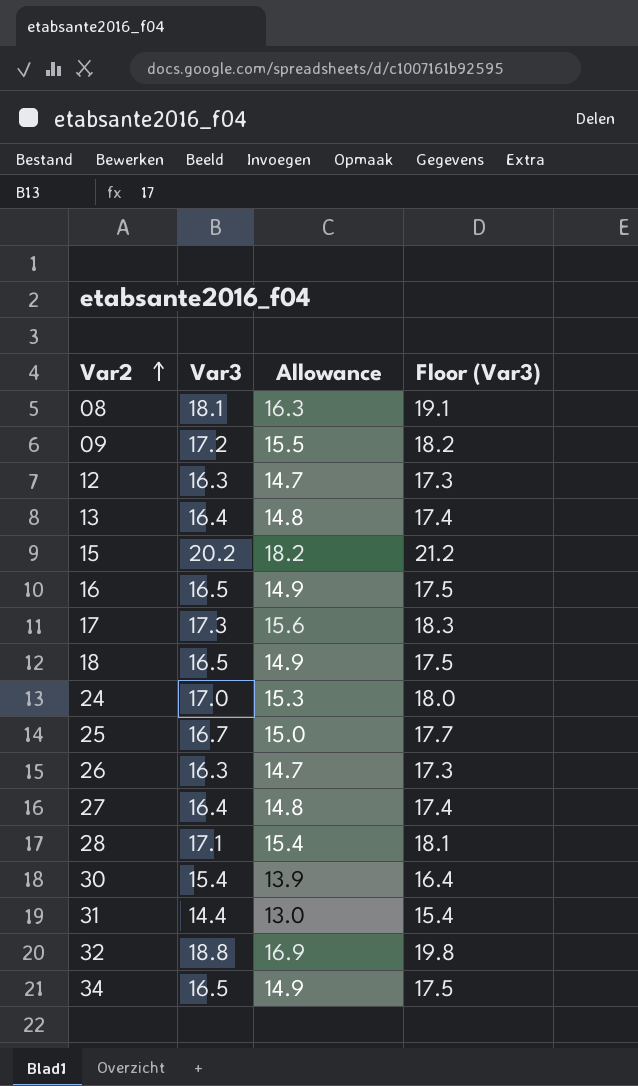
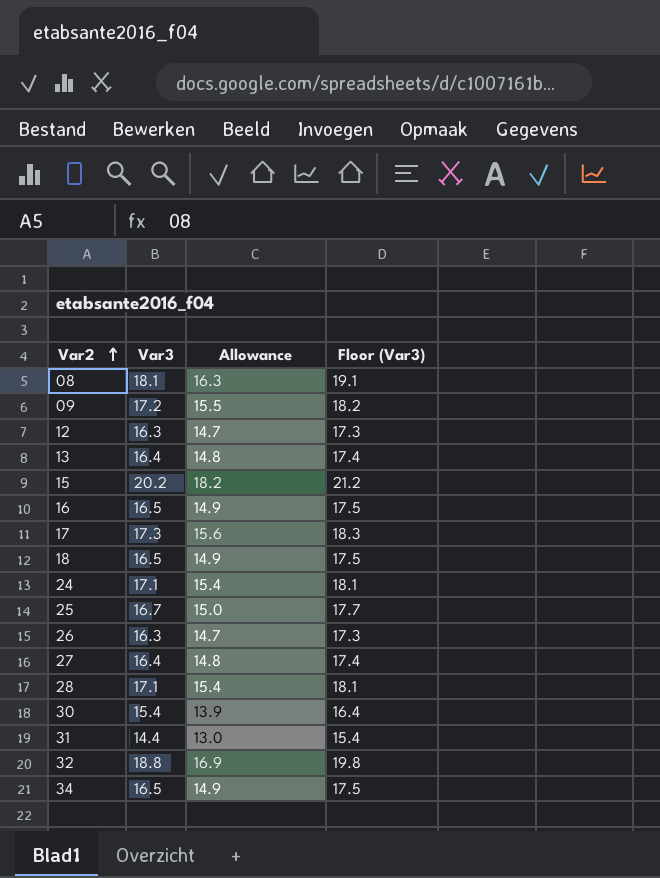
24 | Var3: 17.0 -> 17.1
24 | Allowance: 15.3 -> 15.4
24 | Floor (Var3): 18.0 -> 18.1

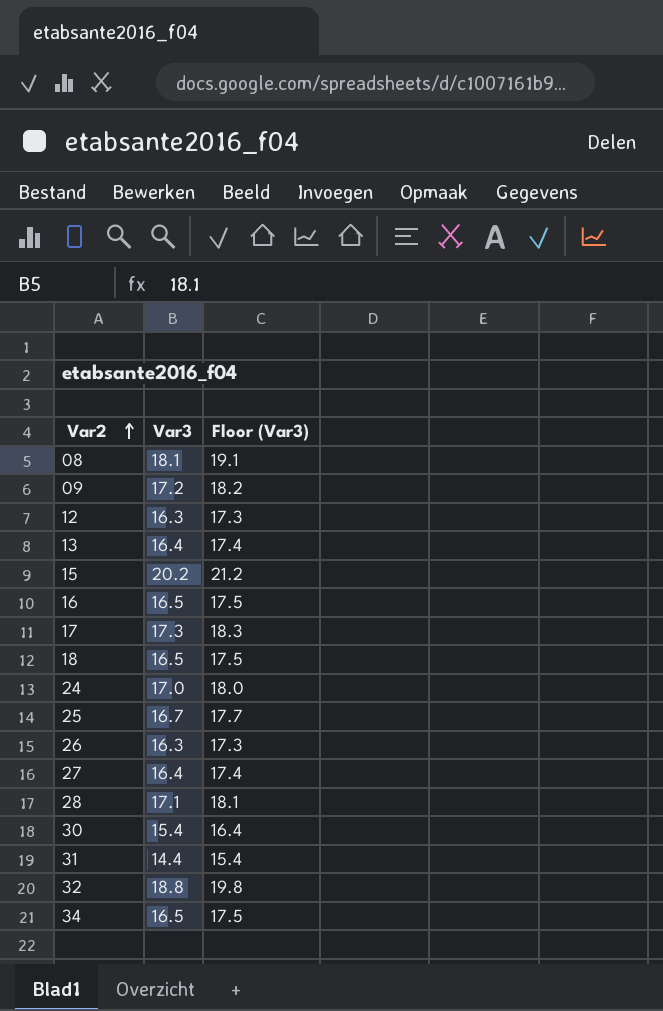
column Allowance | formula: [Var3] * 0.9 -> none
24 | Var3: 17.1 -> 17.0
24 | Floor (Var3): 18.1 -> 18.0

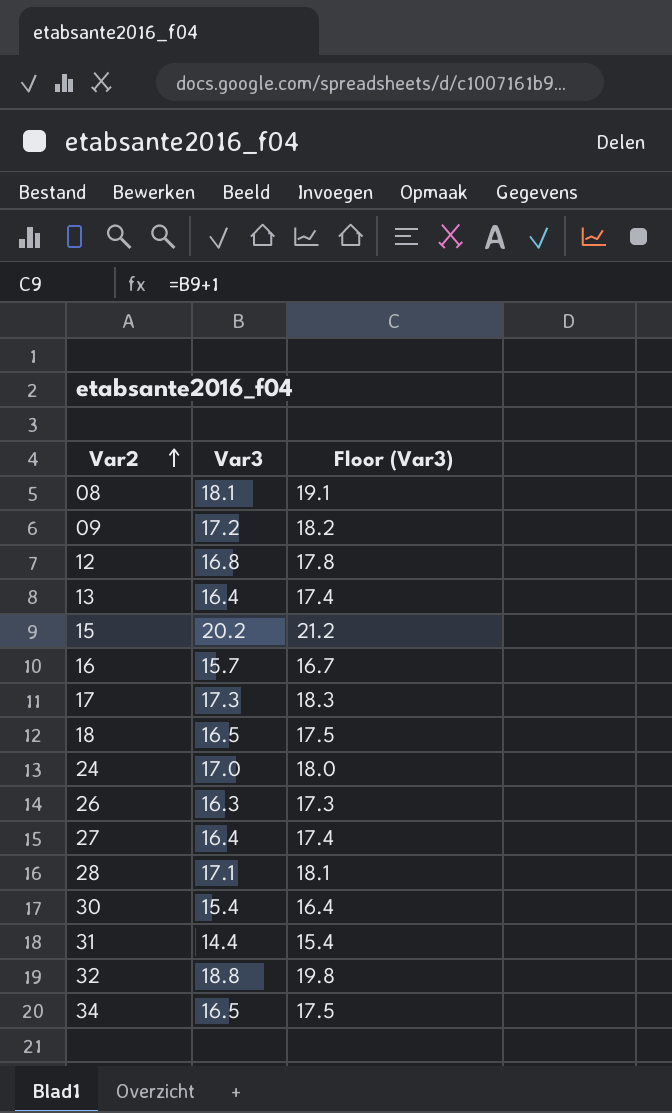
row 25: 16.7 | 17.7 -> none
12 | Var3: 16.3 -> 16.8
12 | Floor (Var3): 17.3 -> 17.8
16 | Var3: 16.5 -> 15.7
16 | Floor (Var3): 17.5 -> 16.7

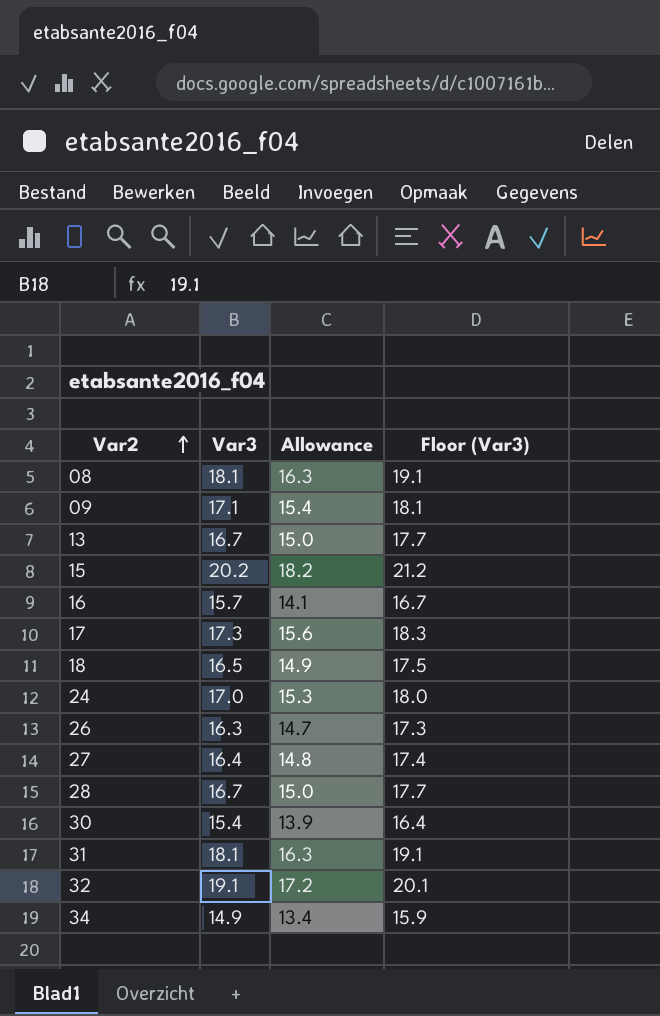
column Allowance | formula: none -> [Var3] * 0.9
row 12: 16.8 | 17.8 -> none
09 | Var3: 17.2 -> 17.1
09 | Floor (Var3): 18.2 -> 18.1
13 | Var3: 16.4 -> 16.7
13 | Floor (Var3): 17.4 -> 17.7
28 | Var3: 17.1 -> 16.7
28 | Floor (Var3): 18.1 -> 17.7
31 | Var3: 14.4 -> 18.1
31 | Floor (Var3): 15.4 -> 19.1
32 | Var3: 18.8 -> 19.1
32 | Floor (Var3): 19.8 -> 20.1
34 | Var3: 16.5 -> 14.9
34 | Floor (Var3): 17.5 -> 15.9

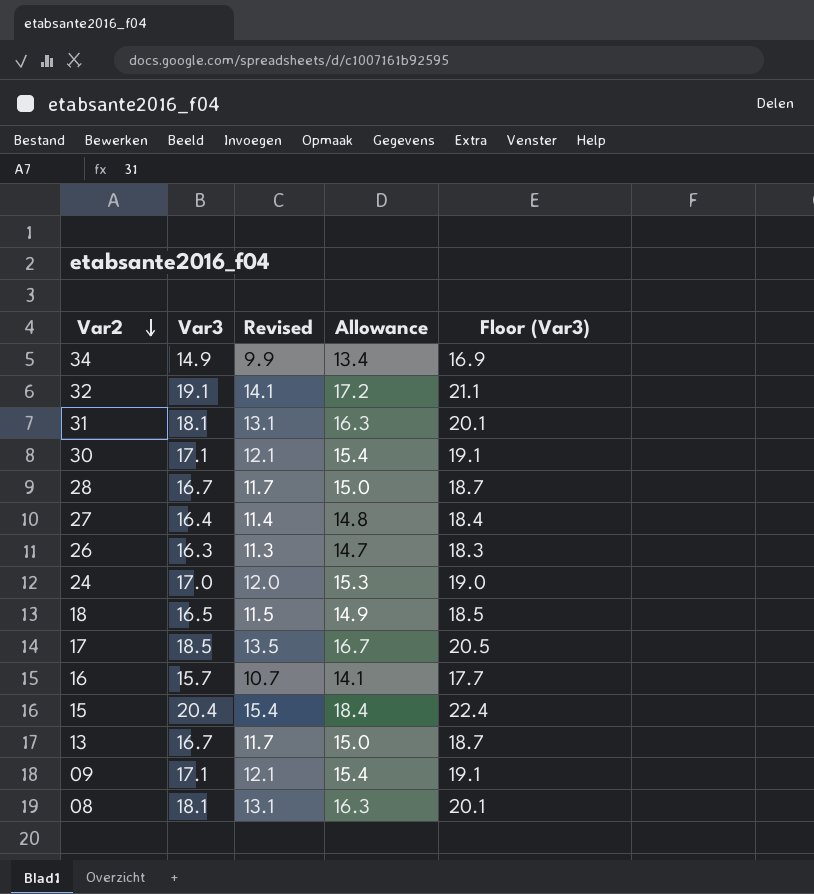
row order: Var2 ascending -> Var2 descending
column Revised | formula: none -> [Var3] - 5
column Floor (Var3) | formula: [Var3] + 1 -> [Var3] + 2
30 | Var3: 15.4 -> 17.1
30 | Allowance: 13.9 -> 15.4
17 | Var3: 17.3 -> 18.5
17 | Allowance: 15.6 -> 16.7
15 | Var3: 20.2 -> 20.4
15 | Allowance: 18.2 -> 18.4

